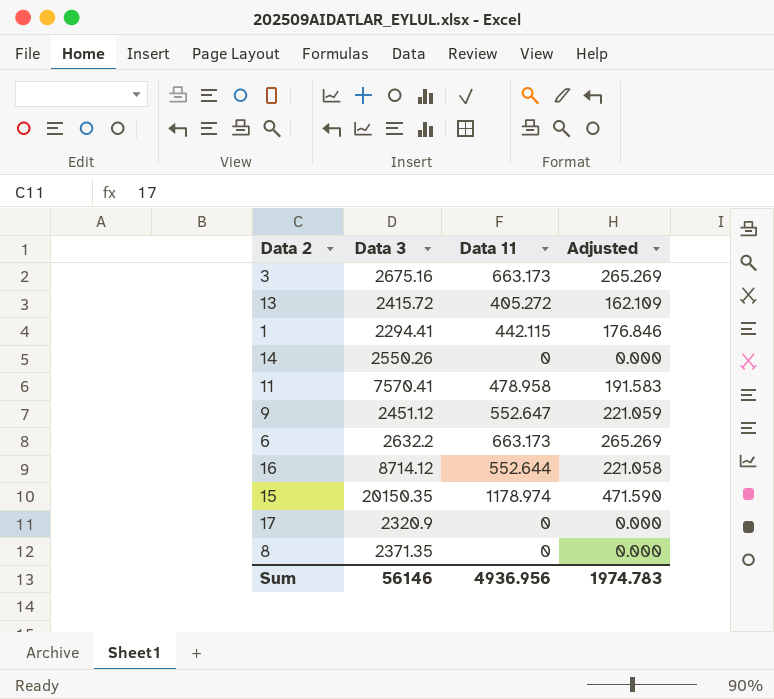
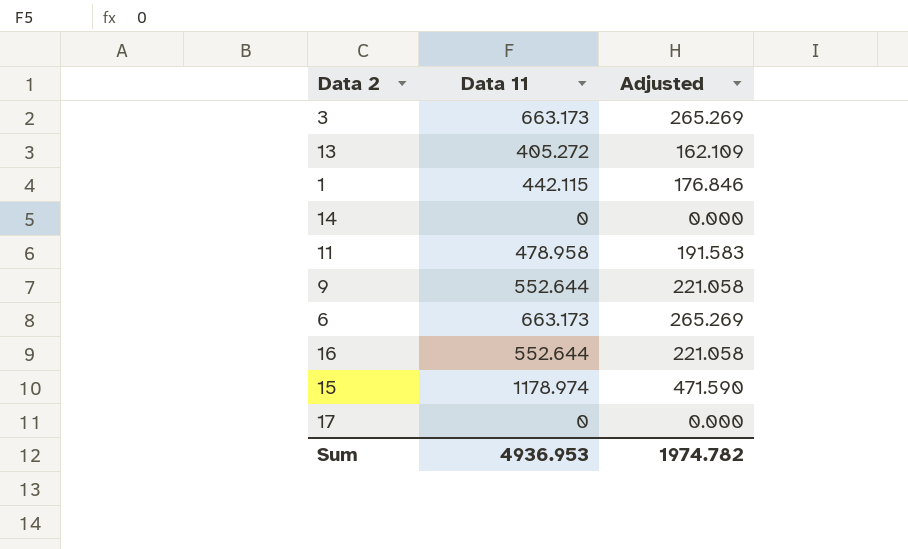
column Data 3 | position: 2 -> none
row 8: 2371.35 | 0 | 0.000 -> none
9 | Data 11: 552.647 -> 552.644
9 | Adjusted: 221.059 -> 221.058
Sum | Data 11: 4936.956 -> 4936.953
Sum | Adjusted: 1974.783 -> 1974.782

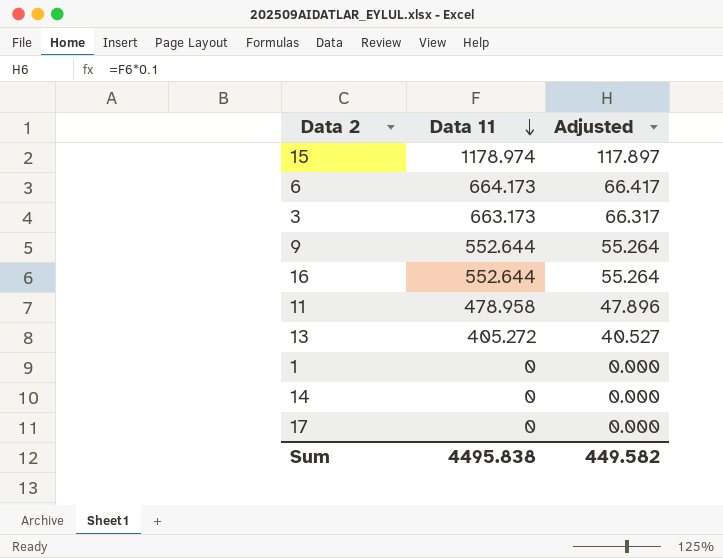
row order: none -> Data 11 descending
column Adjusted | formula: [Data 11] * 0.4 -> [Data 11] * 0.1
6 | Data 11: 663.173 -> 664.173
1 | Data 11: 442.115 -> 0
Sum | Data 11: 4936.953 -> 4495.838
Sum | Adjusted: 1974.782 -> 449.582

